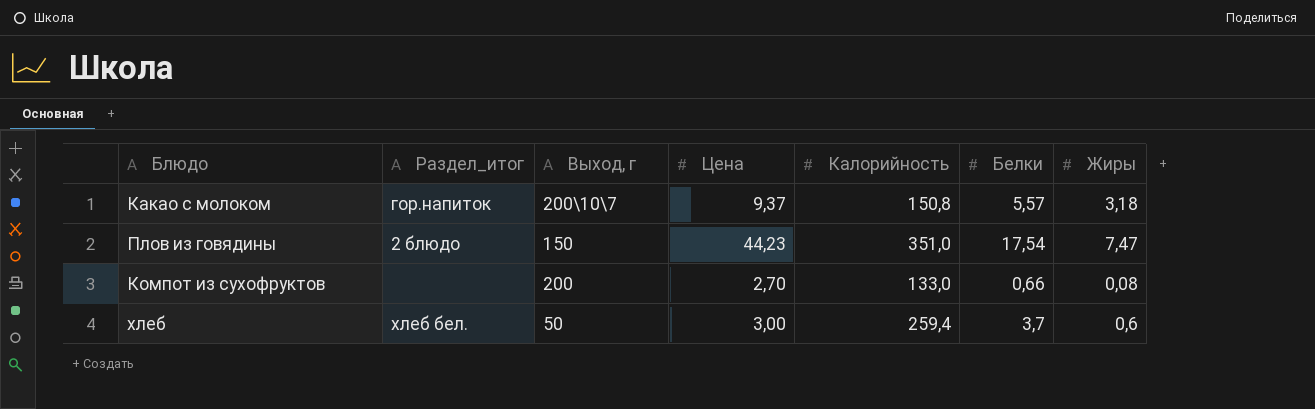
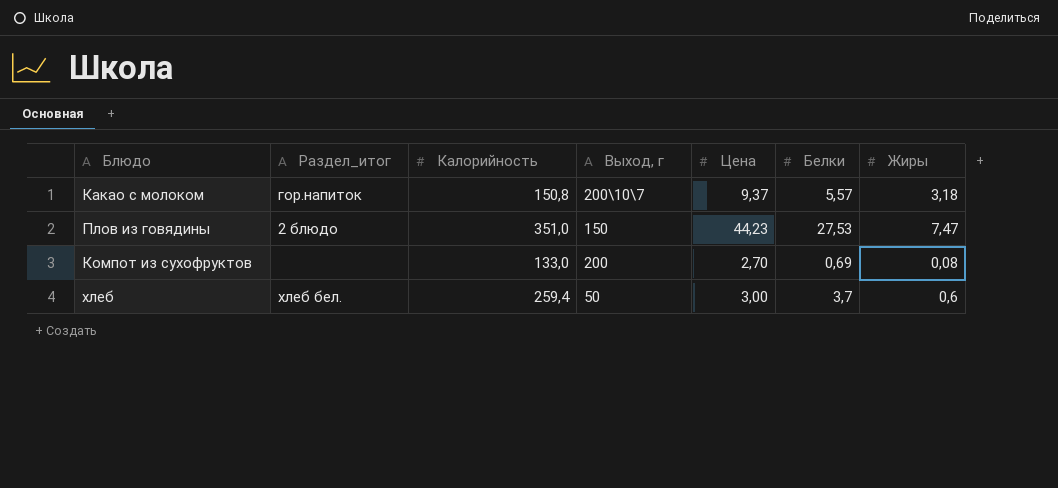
column Калорийность | position: 5 -> 3
Плов из говядины | Белки: 17,54 -> 27,53
Компот из сухофруктов | Белки: 0,66 -> 0,69

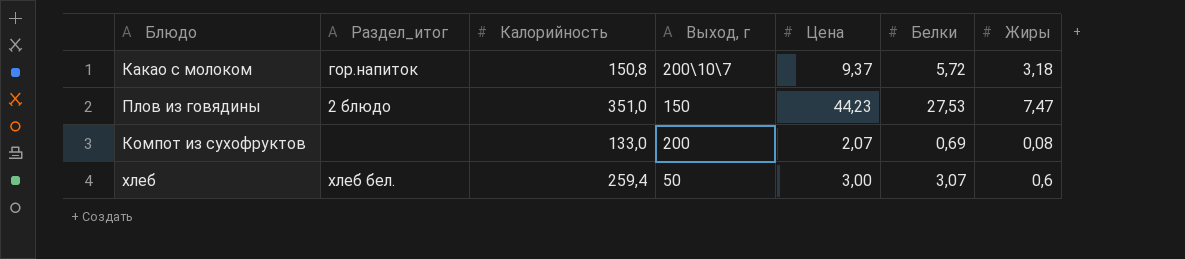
Какао с молоком | Белки: 5,57 -> 5,72
Компот из сухофруктов | Цена: 2,70 -> 2,07
хлеб | Белки: 3,7 -> 3,07

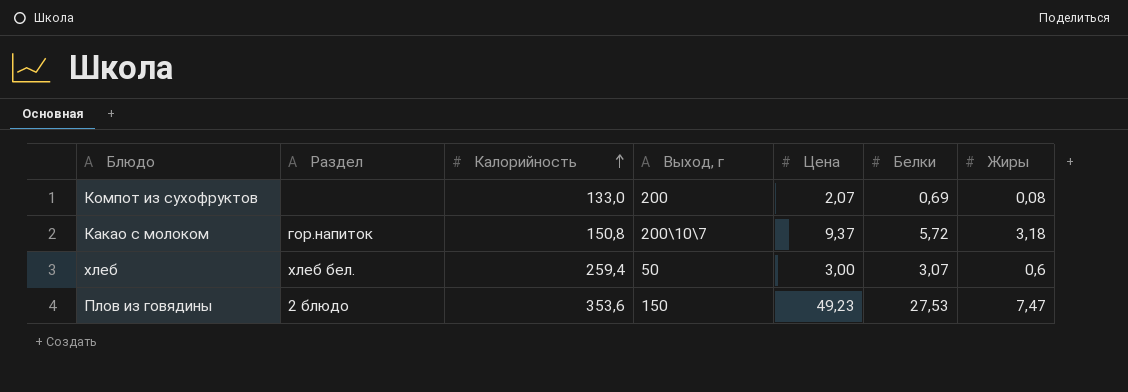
row order: none -> Калорийность ascending
column name: Раздел_итог -> Раздел
Плов из говядины | Калорийность: 351,0 -> 353,6
Плов из говядины | Цена: 44,23 -> 49,23

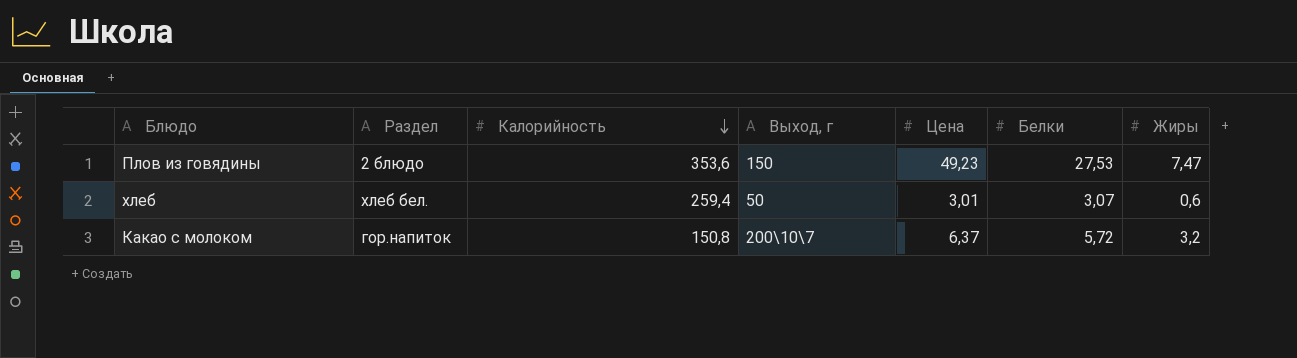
row order: Калорийность ascending -> Калорийность descending
row Компот из сухофруктов: none | 133,0 | 200 | 2,07 | 0,69 | 0,08 -> none
хлеб | Цена: 3,00 -> 3,01
Какао с молоком | Цена: 9,37 -> 6,37
Какао с молоком | Жиры: 3,18 -> 3,2

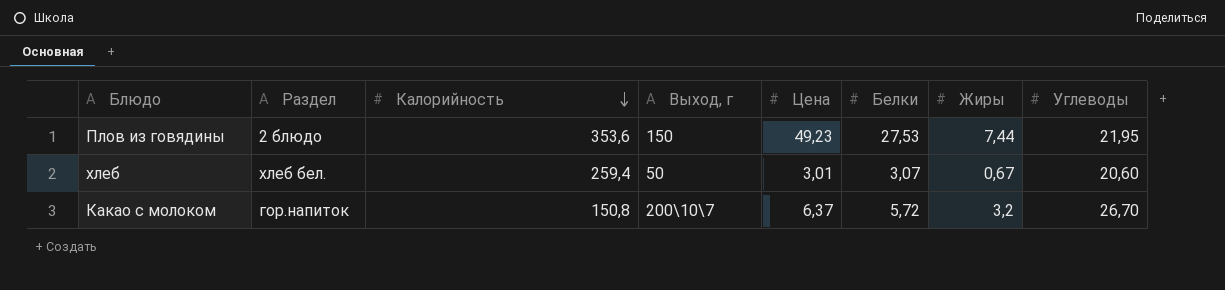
column Углеводы | position: none -> 8
Плов из говядины | Жиры: 7,47 -> 7,44
хлеб | Жиры: 0,6 -> 0,67

